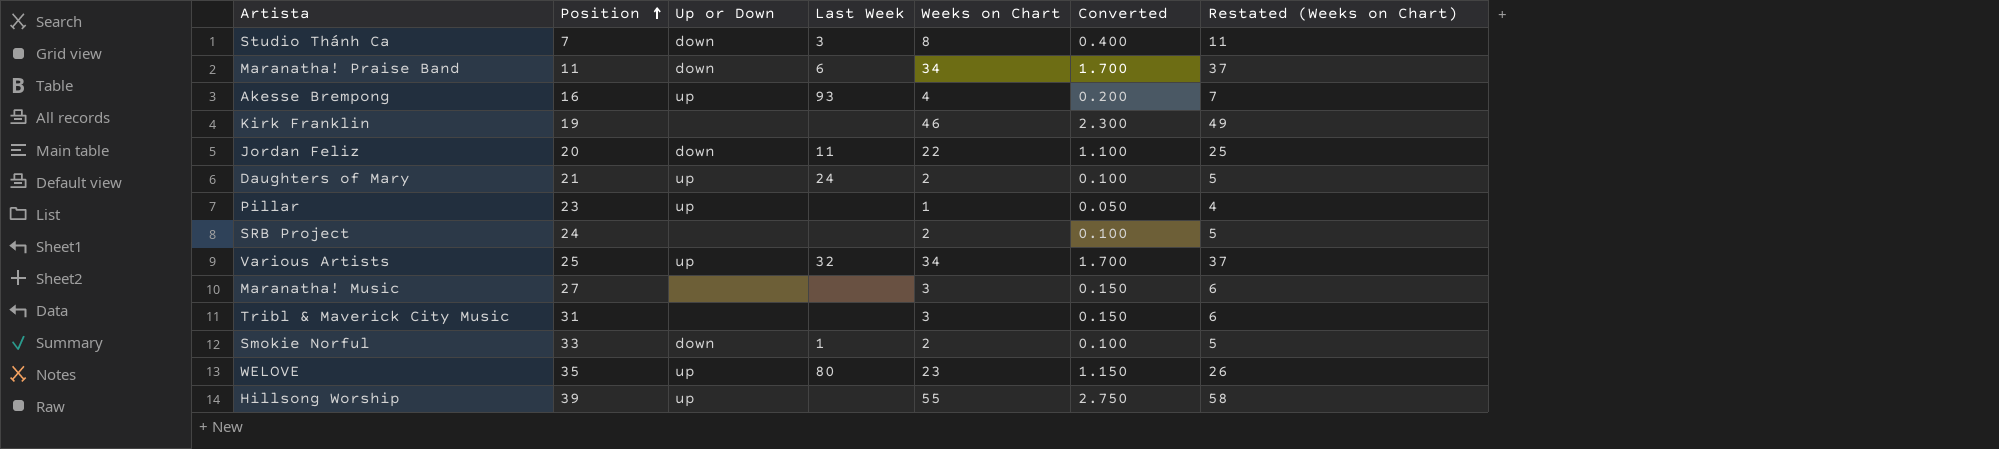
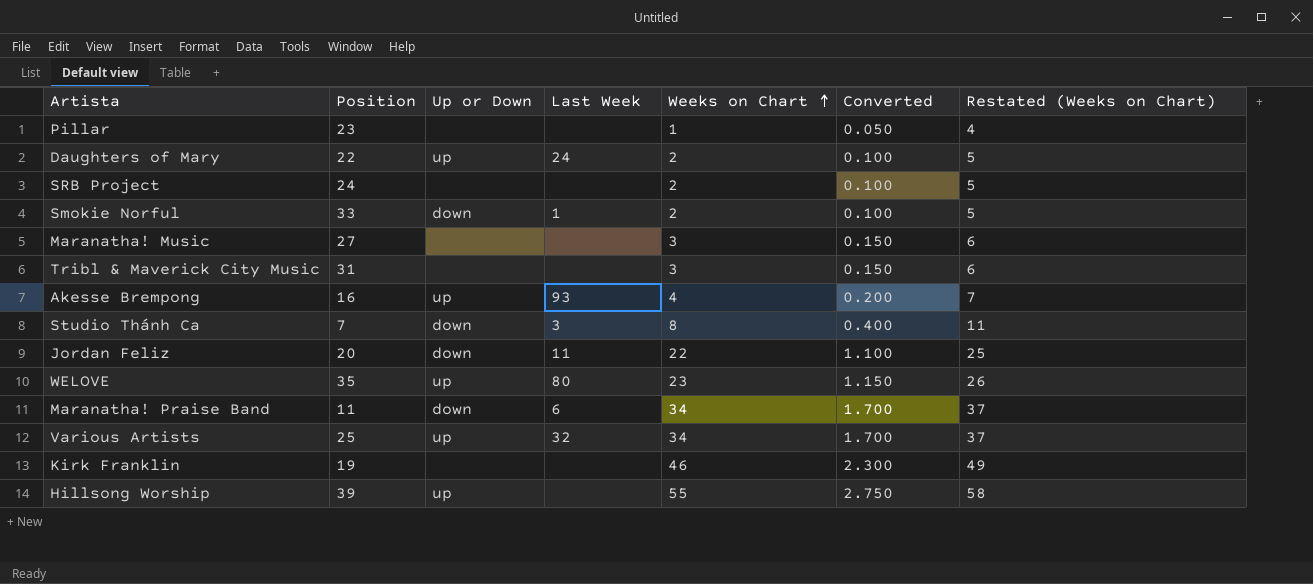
row order: Position ascending -> Weeks on Chart ascending
Pillar | Up or Down: up -> none
Daughters of Mary | Position: 21 -> 22

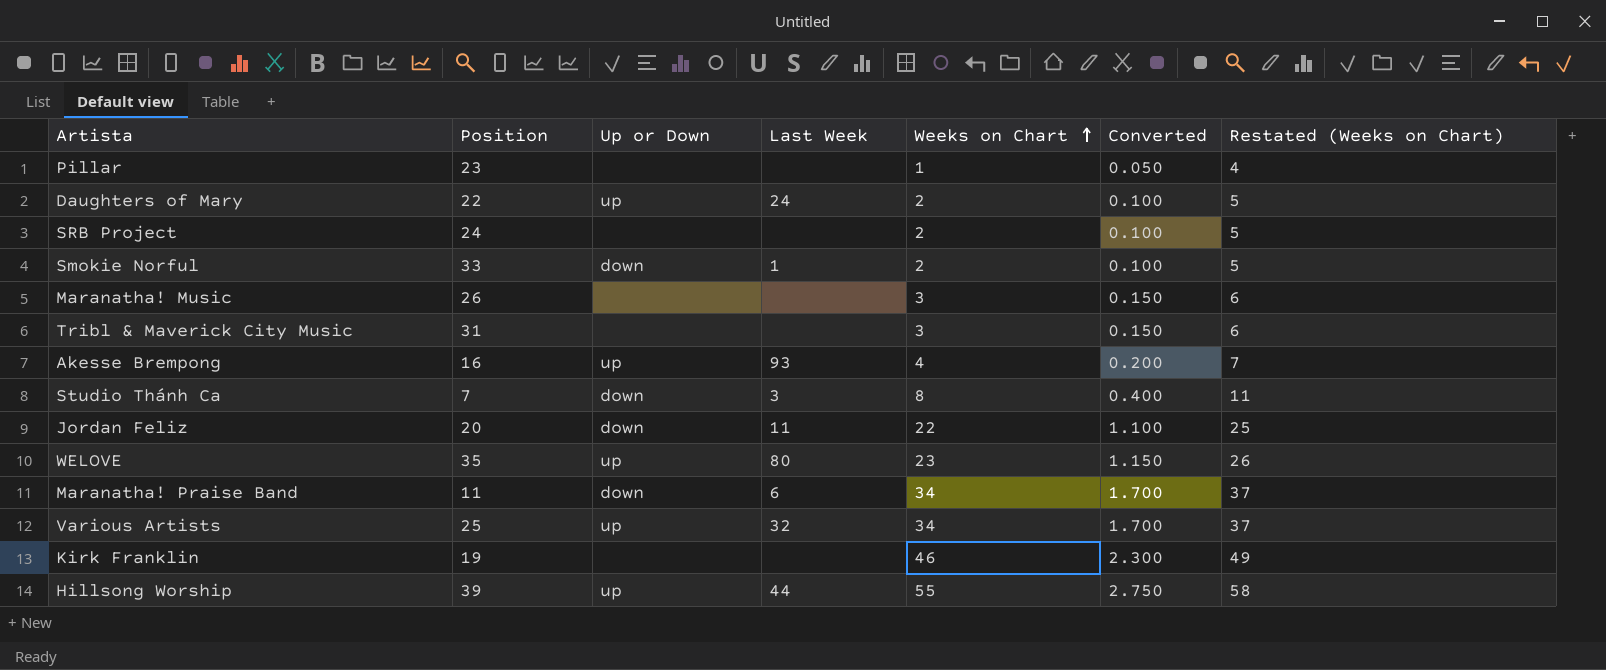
Maranatha! Music | Position: 27 -> 26
Hillsong Worship | Last Week: none -> 44

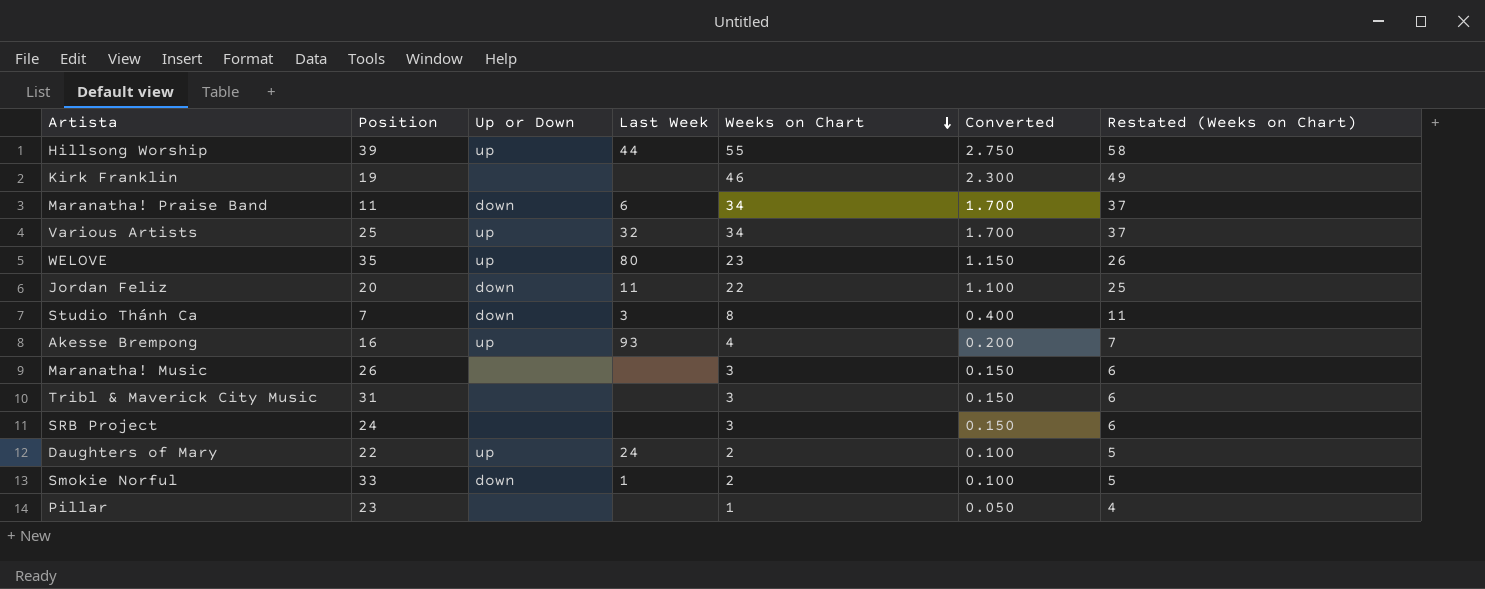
row order: Weeks on Chart ascending -> Weeks on Chart descending
SRB Project | Weeks on Chart: 2 -> 3
SRB Project | Converted: 0.100 -> 0.150
SRB Project | Restated (Weeks on Chart): 5 -> 6

